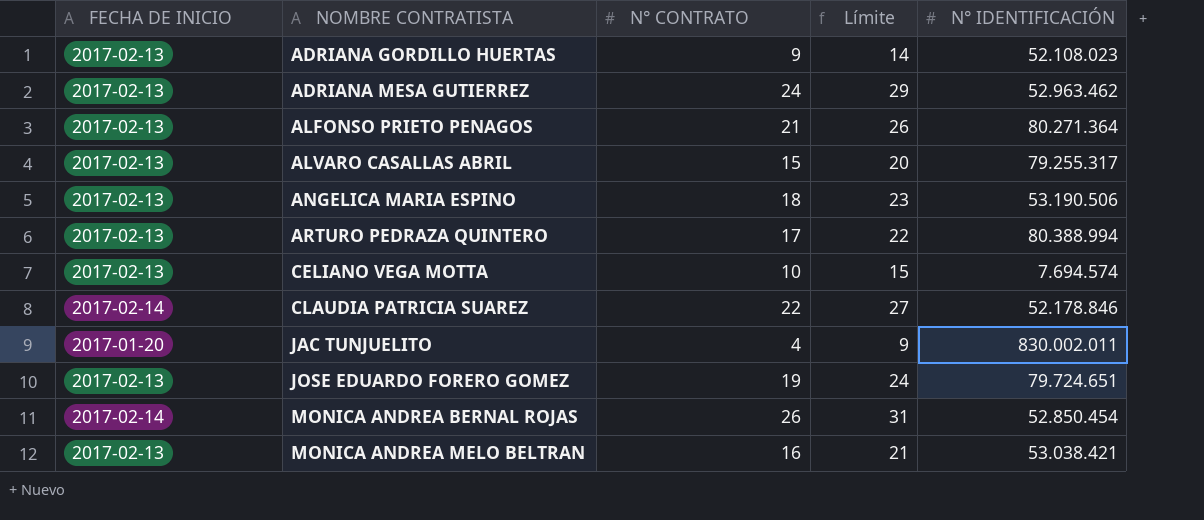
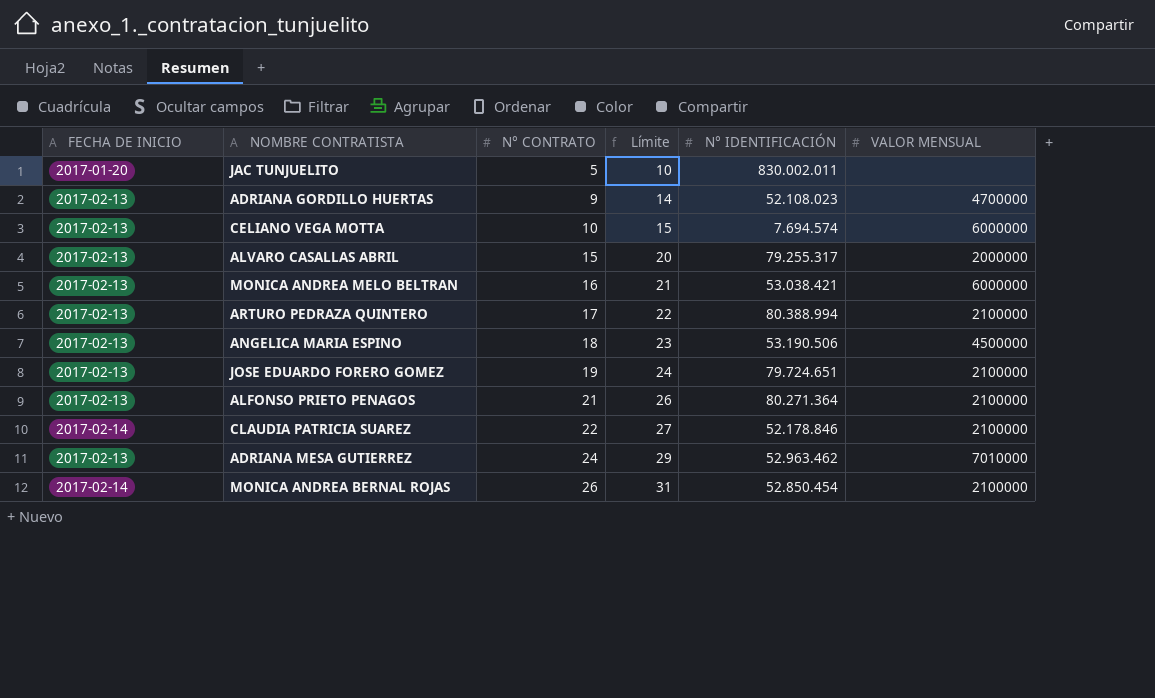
row order: NOMBRE CONTRATISTA ascending -> N° CONTRATO ascending
column VALOR MENSUAL | position: none -> 6
JAC TUNJUELITO | N° CONTRATO: 4 -> 5
JAC TUNJUELITO | Límite: 9 -> 10

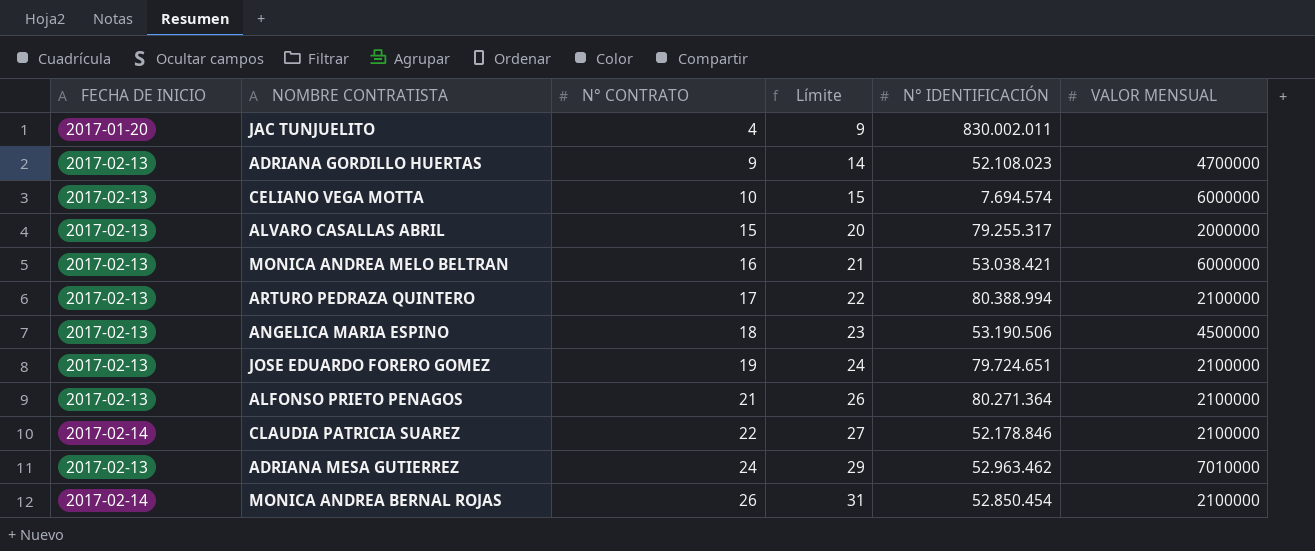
JAC TUNJUELITO | N° CONTRATO: 5 -> 4
JAC TUNJUELITO | Límite: 10 -> 9

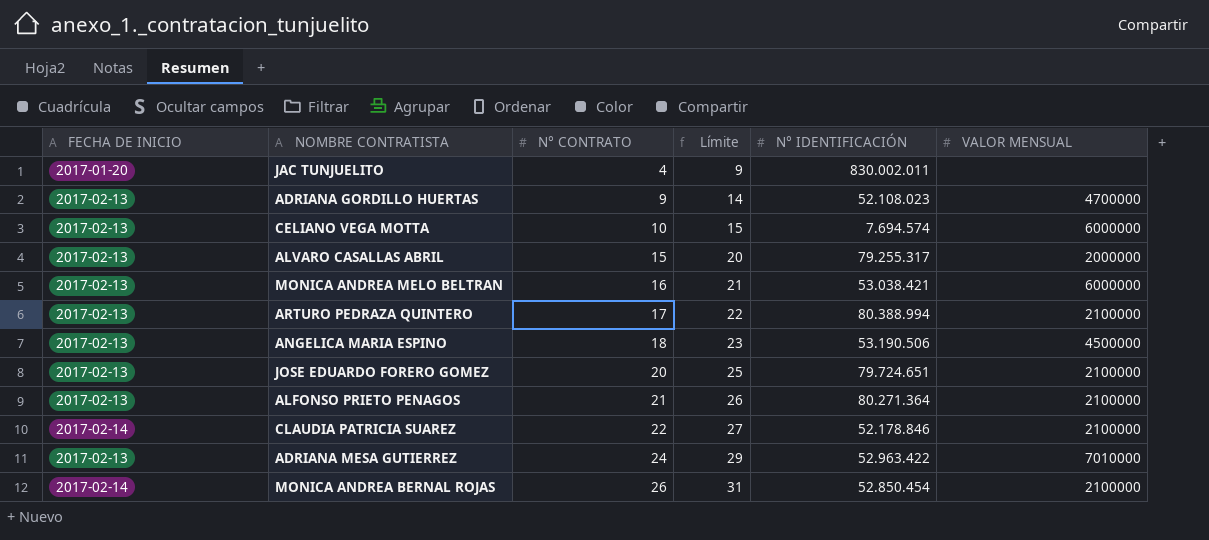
JOSE EDUARDO FORERO GOMEZ | N° CONTRATO: 19 -> 20
JOSE EDUARDO FORERO GOMEZ | Límite: 24 -> 25
ADRIANA MESA GUTIERREZ | N° IDENTIFICACIÓN: 52.963.462 -> 52.963.422

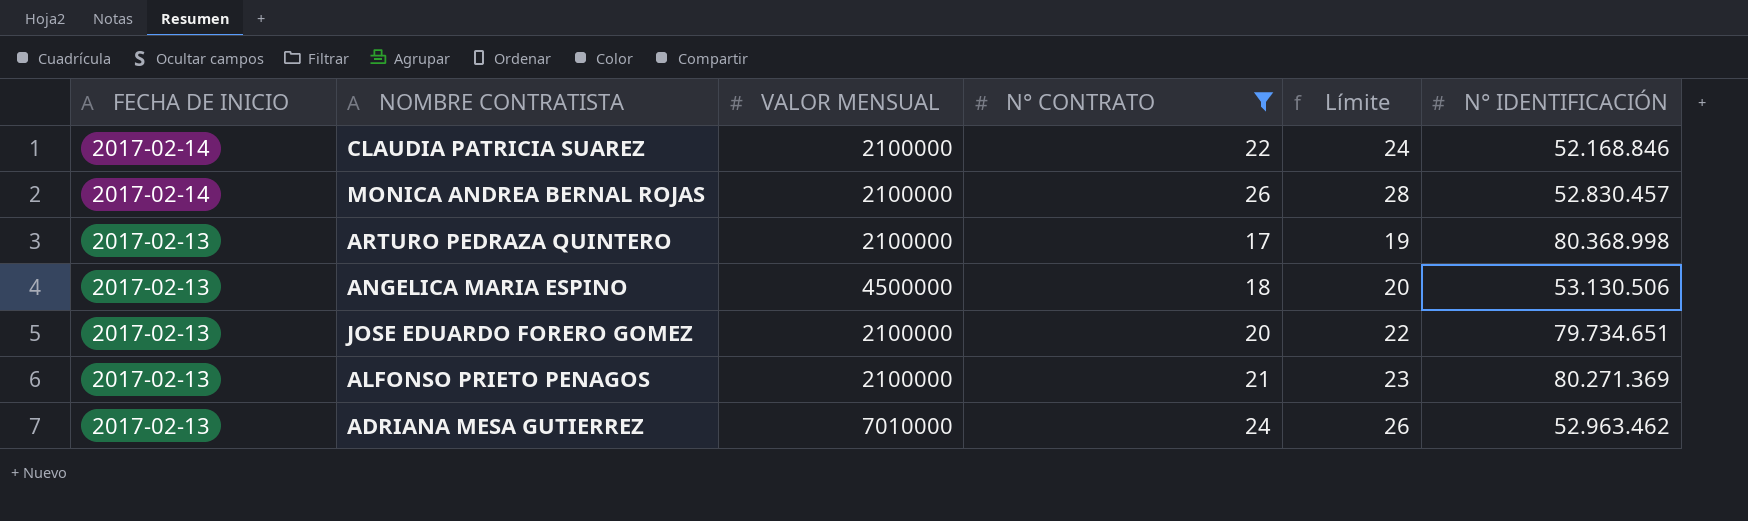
filter: none -> N° CONTRATO >= 17
row order: N° CONTRATO ascending -> FECHA DE INICIO descending
column VALOR MENSUAL | position: 6 -> 3
column Límite | formula: [N° CONTRATO] + 5 -> [N° CONTRATO] + 2
CLAUDIA PATRICIA SUAREZ | N° IDENTIFICACIÓN: 52.178.846 -> 52.168.846
MONICA ANDREA BERNAL ROJAS | N° IDENTIFICACIÓN: 52.850.454 -> 52.830.457
ARTURO PEDRAZA QUINTERO | N° IDENTIFICACIÓN: 80.388.994 -> 80.368.998
ANGELICA MARIA ESPINO | N° IDENTIFICACIÓN: 53.190.506 -> 53.130.506
JOSE EDUARDO FORERO GOMEZ | N° IDENTIFICACIÓN: 79.724.651 -> 79.734.651
ALFONSO PRIETO PENAGOS | N° IDENTIFICACIÓN: 80.271.364 -> 80.271.369
ADRIANA MESA GUTIERREZ | N° IDENTIFICACIÓN: 52.963.422 -> 52.963.462

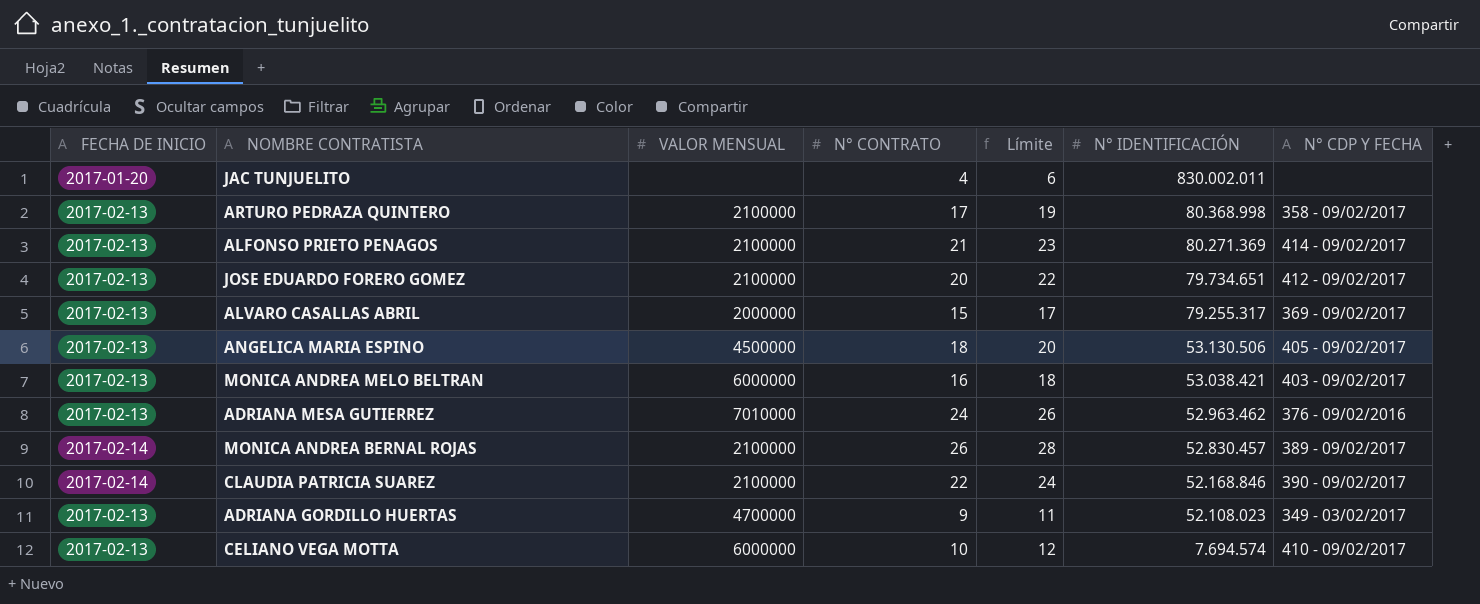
filter: N° CONTRATO >= 17 -> none
row order: FECHA DE INICIO descending -> N° IDENTIFICACIÓN descending
column N° CDP Y FECHA | position: none -> 7

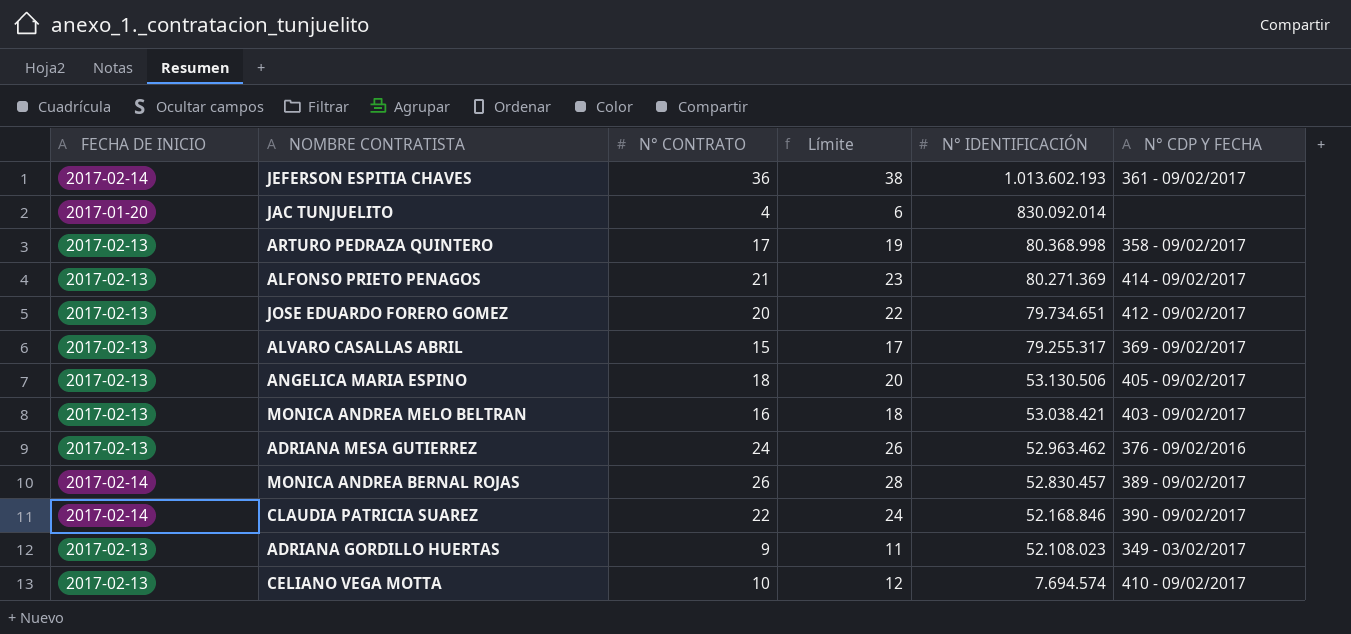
column VALOR MENSUAL | position: 3 -> none
row JEFERSON ESPITIA CHAVES: none -> 2017-02-14 | 36 | 38 | 1.013.602.193 | 361 - 09/02/2017
JAC TUNJUELITO | N° IDENTIFICACIÓN: 830.002.011 -> 830.092.014

